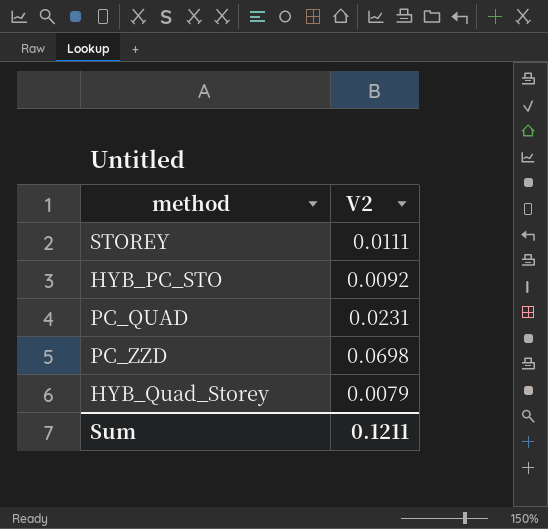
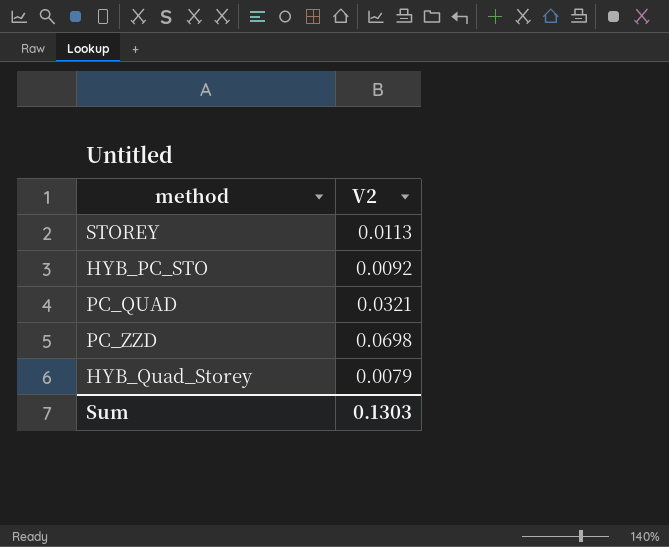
STOREY | V2: 0.0111 -> 0.0113
PC_QUAD | V2: 0.0231 -> 0.0321
Sum | V2: 0.1211 -> 0.1303

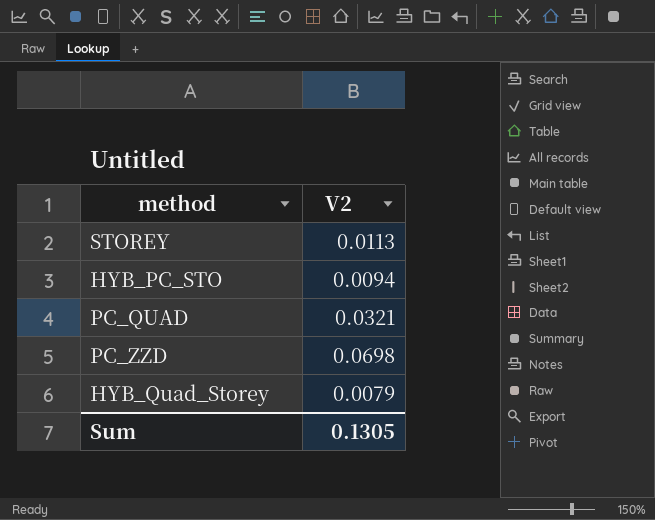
HYB_PC_STO | V2: 0.0092 -> 0.0094
Sum | V2: 0.1303 -> 0.1305

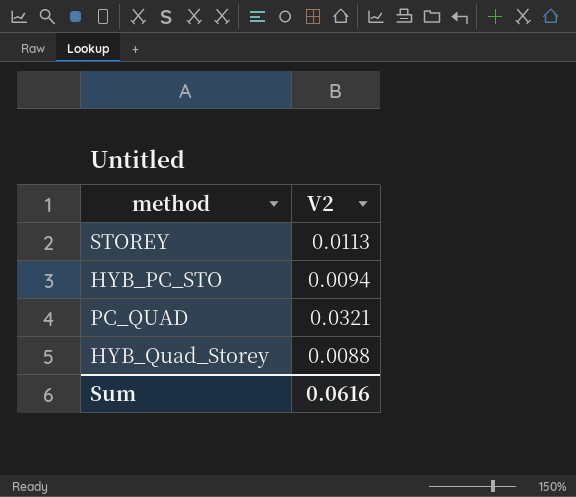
row PC_ZZD: 0.0698 -> none
HYB_Quad_Storey | V2: 0.0079 -> 0.0088
Sum | V2: 0.1305 -> 0.0616

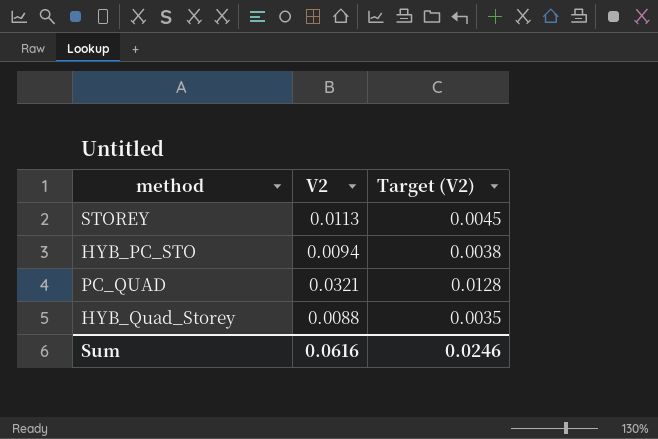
column Target (V2) | formula: none -> [V2] * 0.4

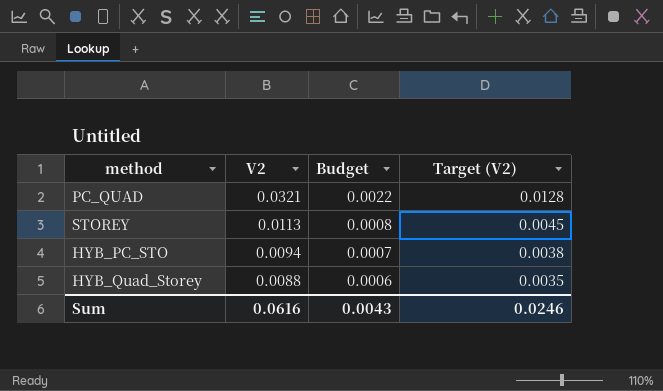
row order: none -> V2 descending
column Budget | formula: none -> [V2] * 0.07

